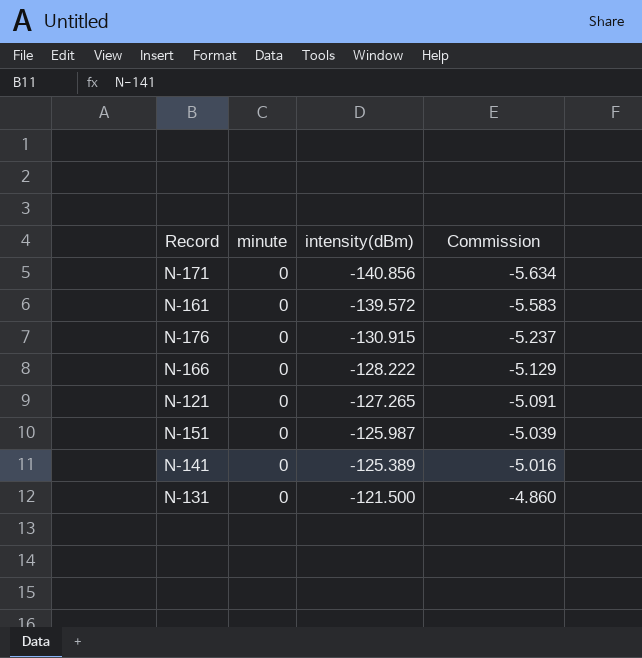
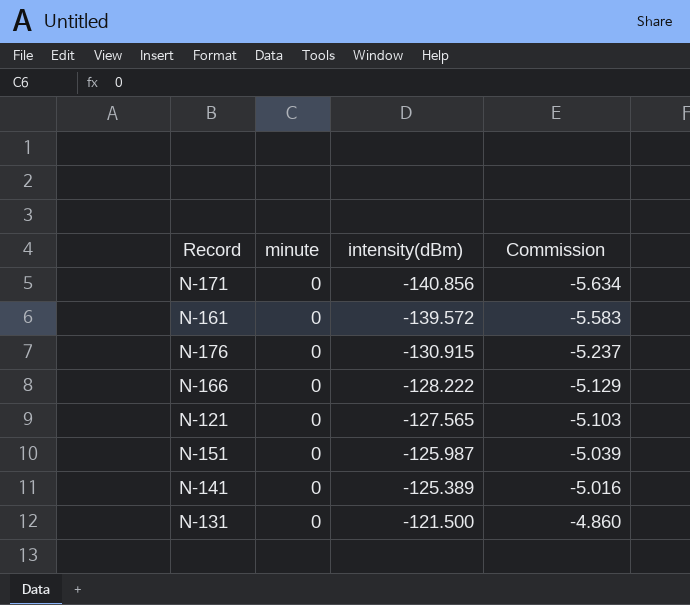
N-121 | intensity(dBm): -127.265 -> -127.565
N-121 | Commission: -5.091 -> -5.103

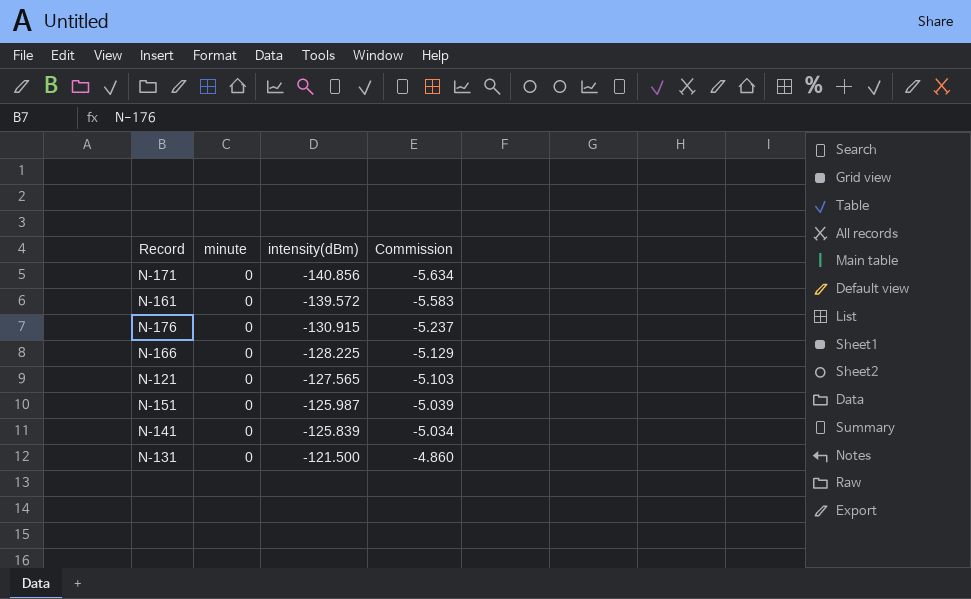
N-166 | intensity(dBm): -128.222 -> -128.225
N-141 | intensity(dBm): -125.389 -> -125.839
N-141 | Commission: -5.016 -> -5.034

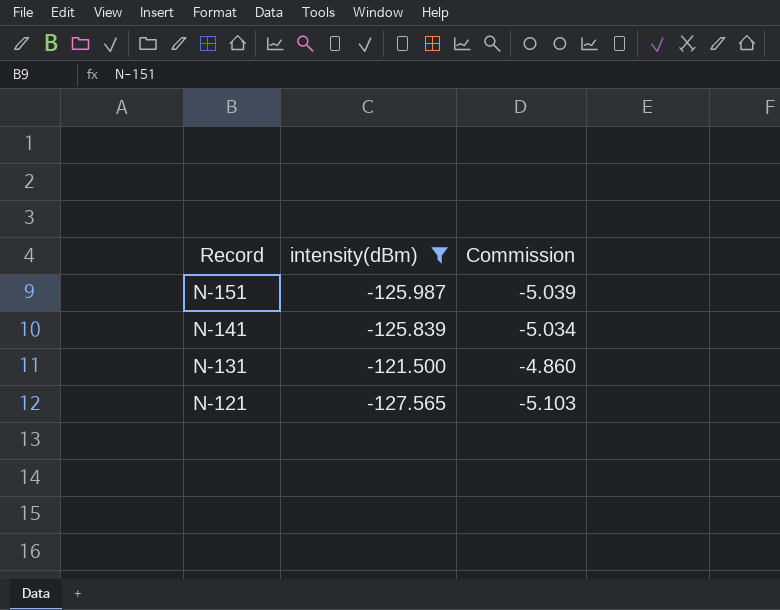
filter: none -> intensity(dBm) >= -127.565
row order: intensity(dBm) ascending -> Record descending
column minute | position: 2 -> none

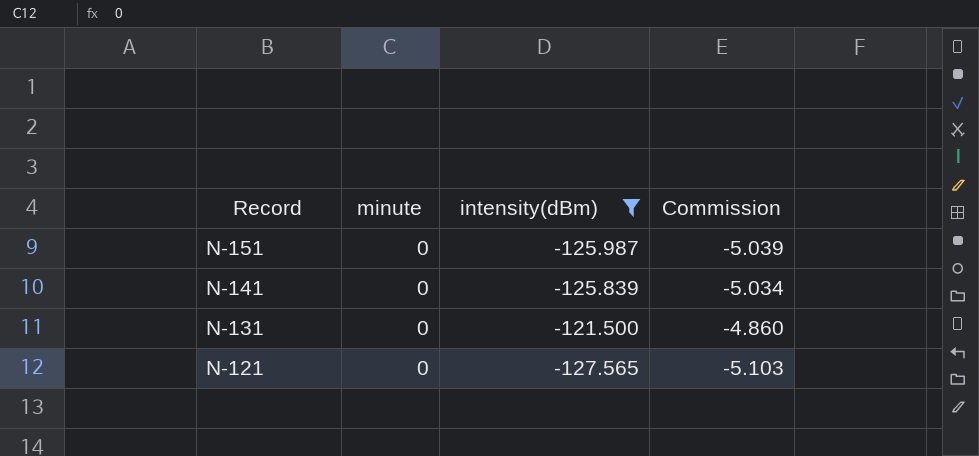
column minute | position: none -> 2

